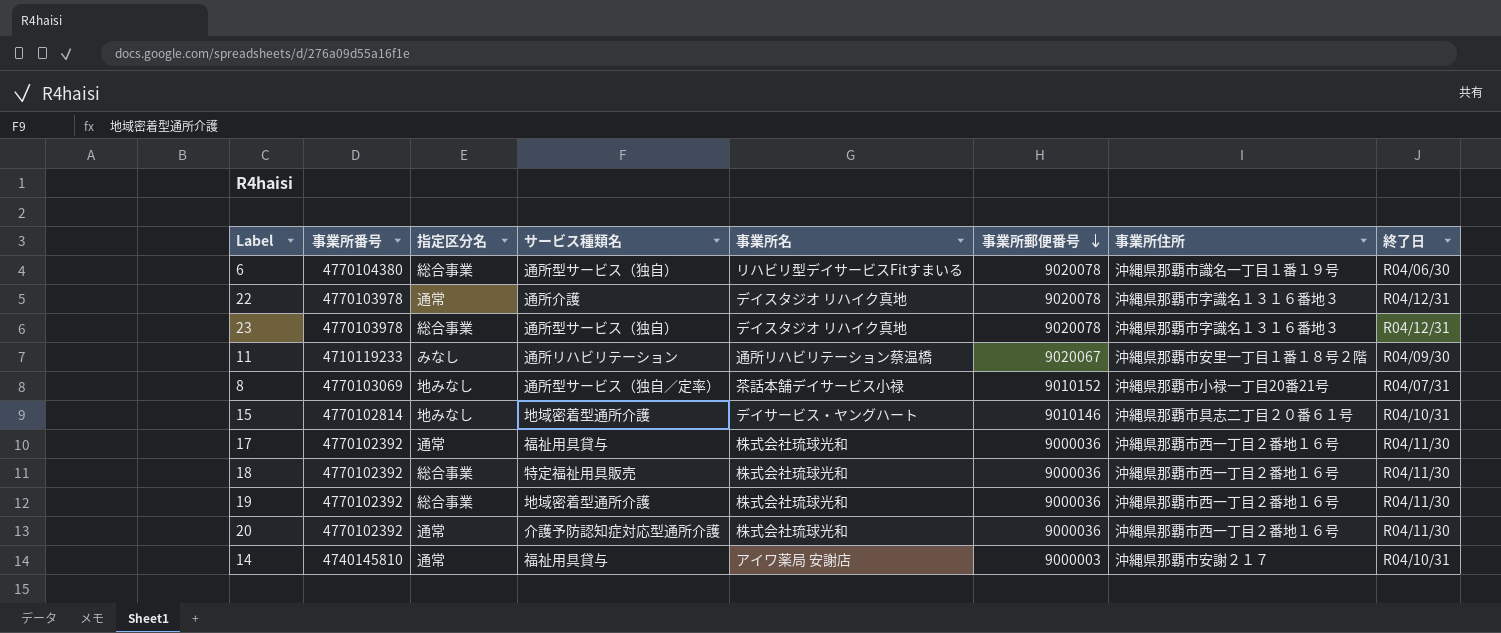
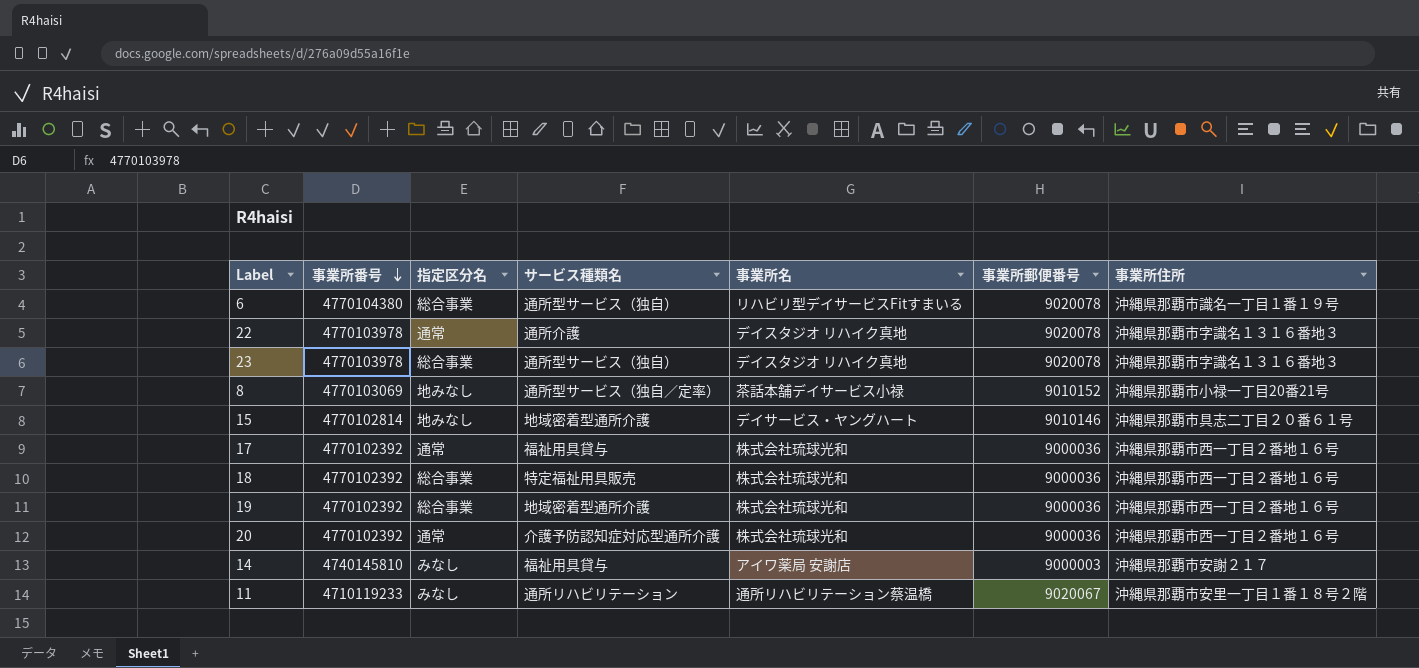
row order: 事業所郵便番号 descending -> 事業所番号 descending
column 終了日 | position: 8 -> none
14 | 指定区分名: 通常 -> みなし

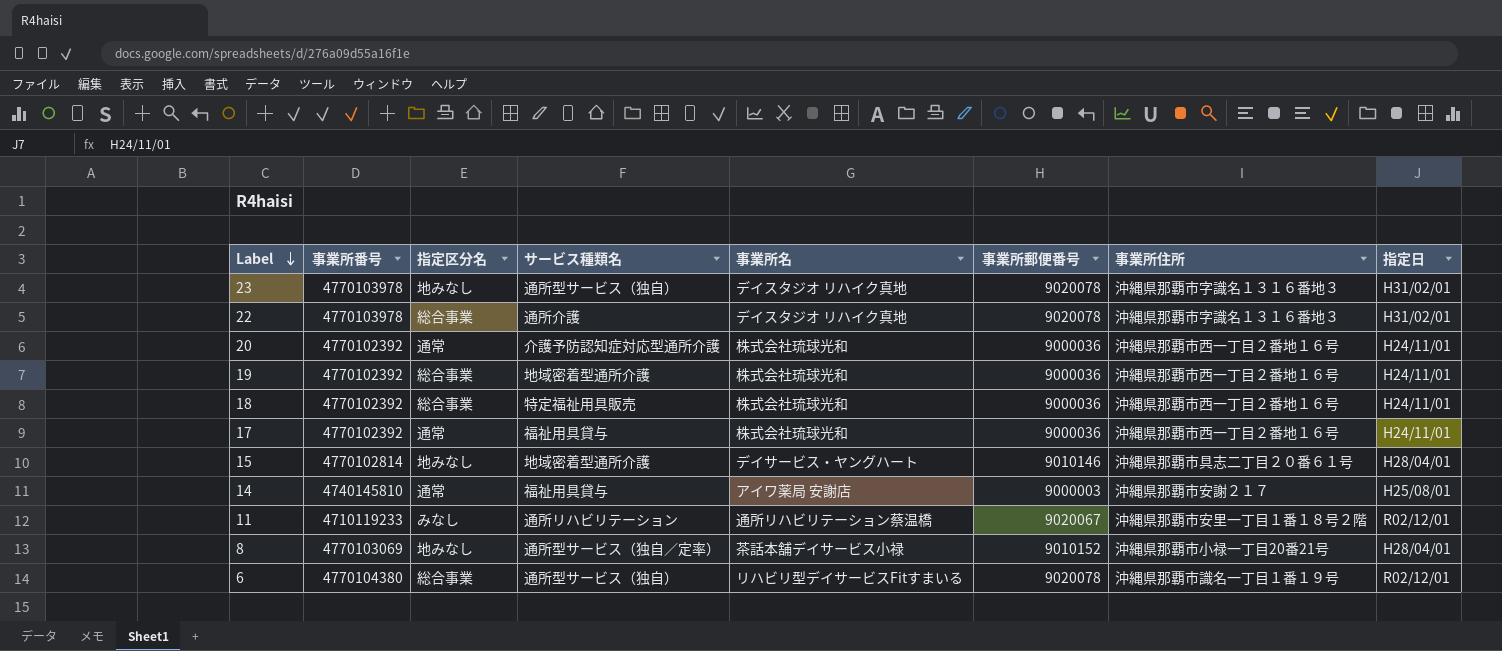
row order: 事業所番号 descending -> Label descending
column 指定日 | position: none -> 8
23 | 指定区分名: 総合事業 -> 地みなし
22 | 指定区分名: 通常 -> 総合事業
14 | 指定区分名: みなし -> 通常

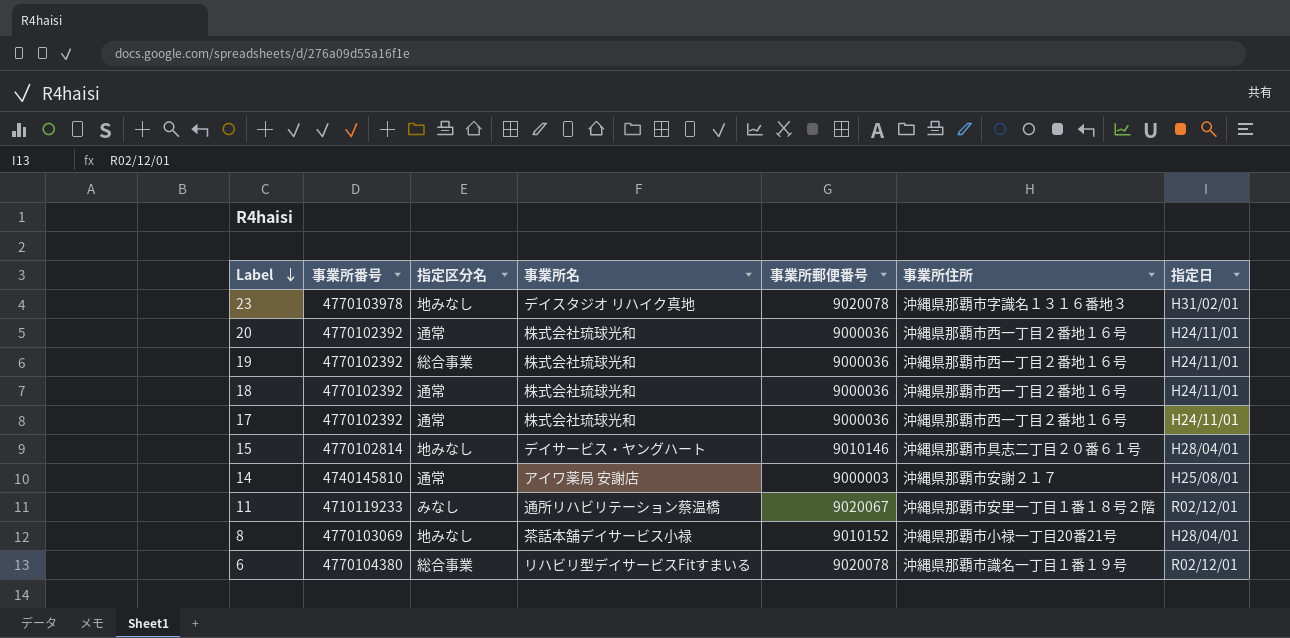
column サービス種類名 | position: 4 -> none
row 22: 4770103978 | 総合事業 | 通所介護 | デイスタジオ リハイク真地 | 9020078 | 沖縄県那覇市字識名１３１６番地３ | H31/02/01 -> none
18 | 指定区分名: 総合事業 -> 通常

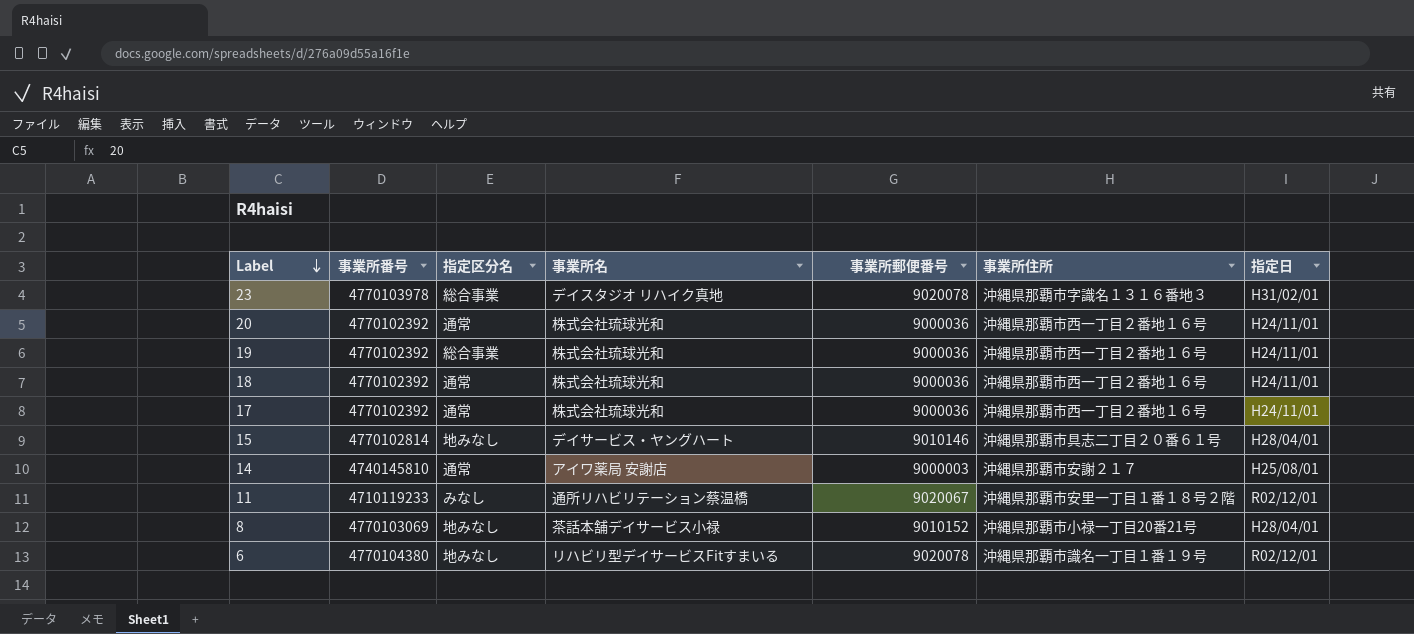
23 | 指定区分名: 地みなし -> 総合事業
6 | 指定区分名: 総合事業 -> 地みなし

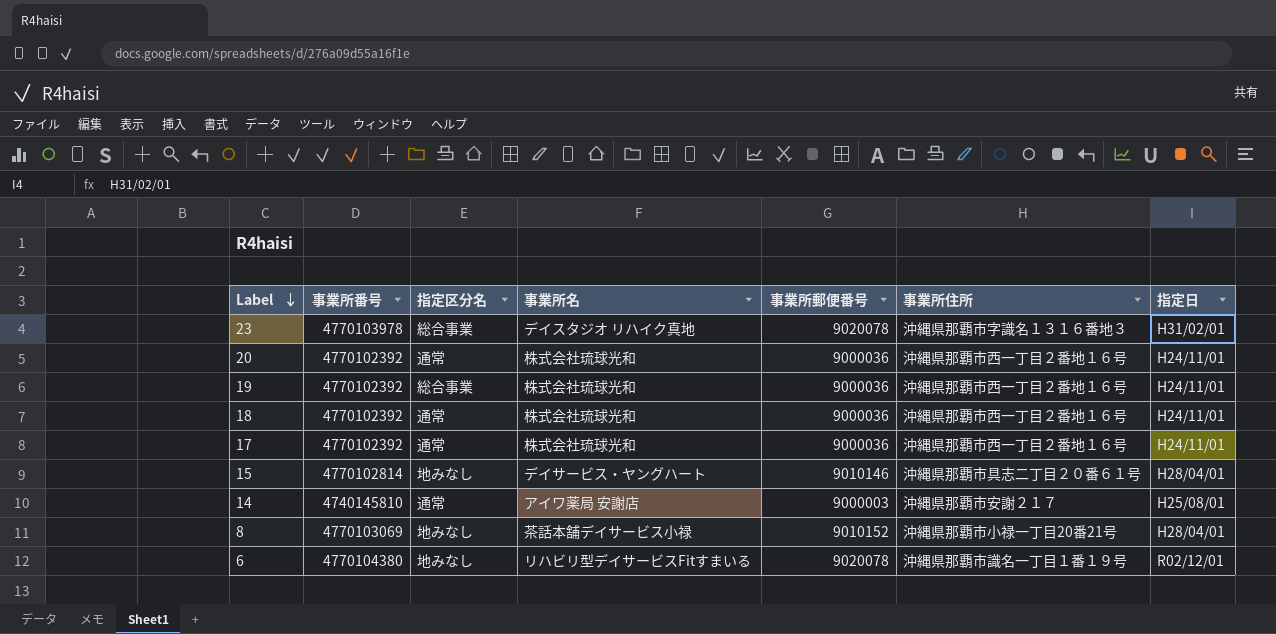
row 11: 4710119233 | みなし | 通所リハビリテーション蔡温橋 | 9020067 | 沖縄県那覇市安里一丁目１番１８号２階 | R02/12/01 -> none

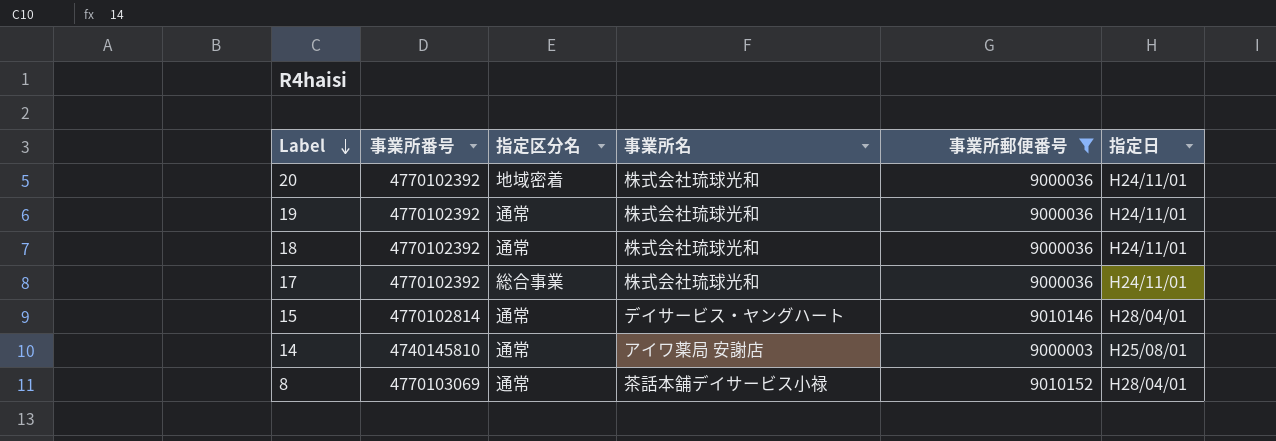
filter: none -> 事業所郵便番号 != 9020078
column 事業所住所 | position: 6 -> none
20 | 指定区分名: 通常 -> 地域密着
19 | 指定区分名: 総合事業 -> 通常
17 | 指定区分名: 通常 -> 総合事業
15 | 指定区分名: 地みなし -> 通常
8 | 指定区分名: 地みなし -> 通常

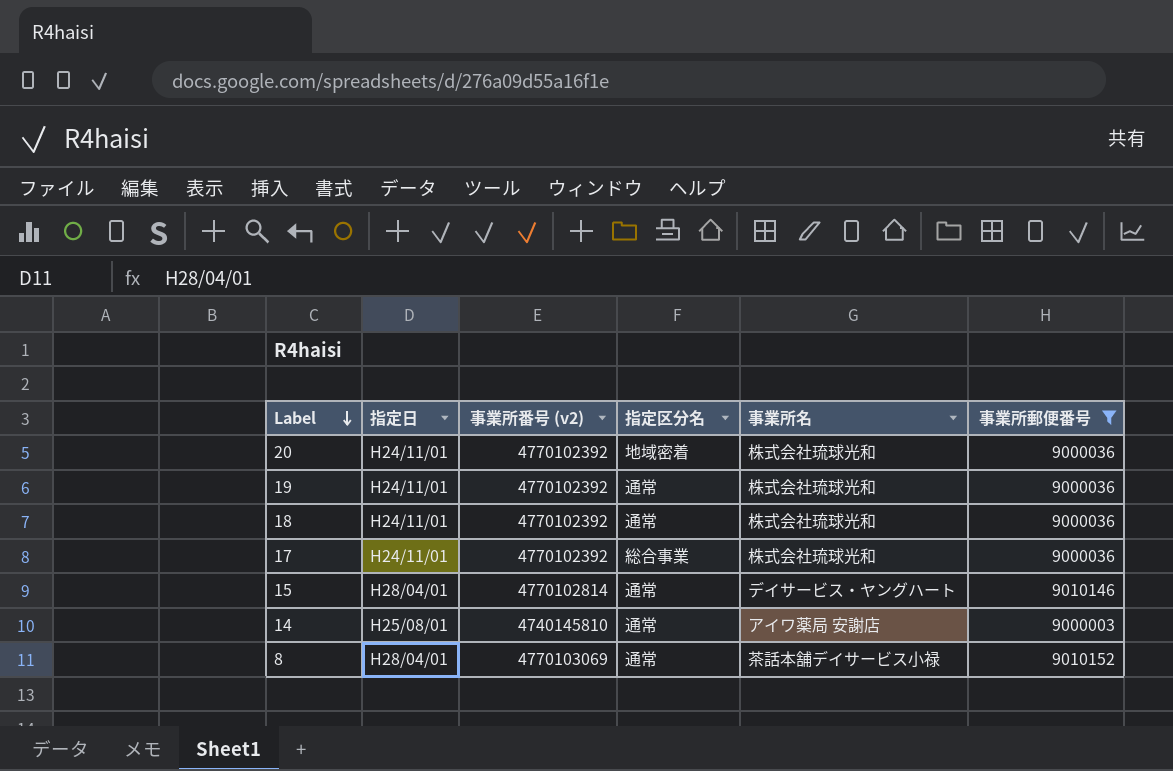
column 指定日 | position: 6 -> 2
column name: 事業所番号 -> 事業所番号 (v2)

